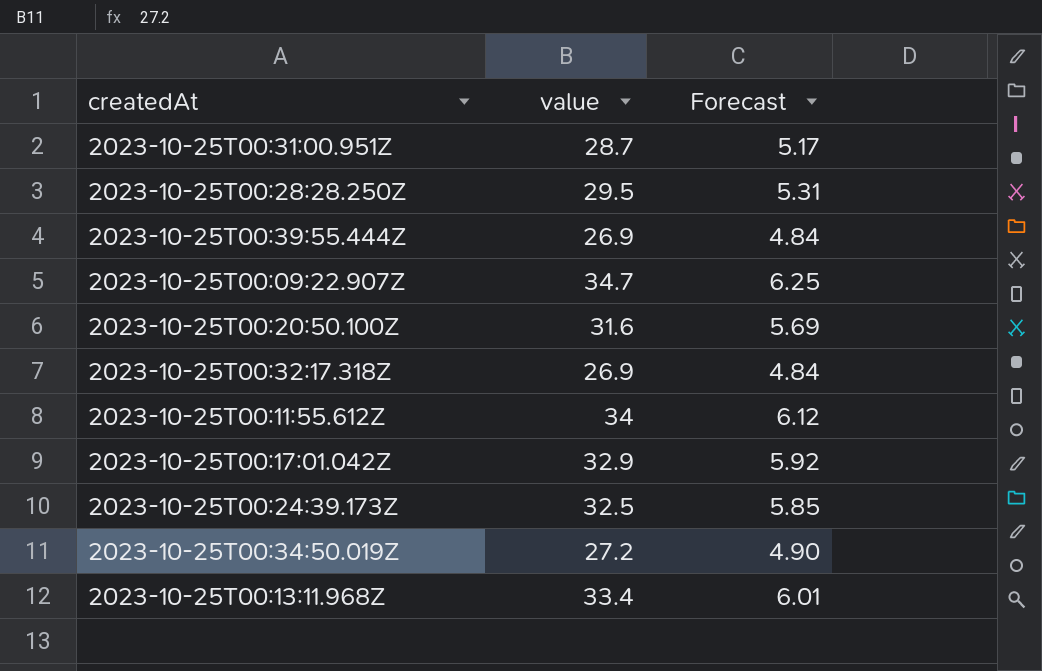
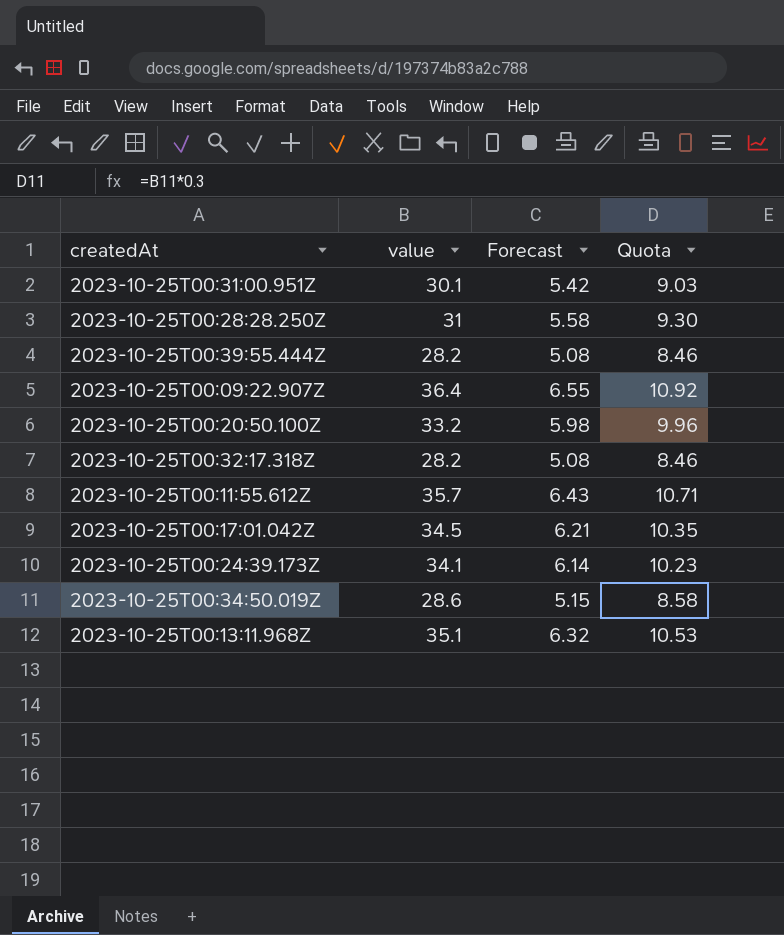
column Quota | formula: none -> [value] * 0.3
2023-10-25T00:31:00.951Z | value: 28.7 -> 30.1
2023-10-25T00:31:00.951Z | Forecast: 5.17 -> 5.42
2023-10-25T00:28:28.250Z | value: 29.5 -> 31
2023-10-25T00:28:28.250Z | Forecast: 5.31 -> 5.58
2023-10-25T00:39:55.444Z | value: 26.9 -> 28.2
2023-10-25T00:39:55.444Z | Forecast: 4.84 -> 5.08
2023-10-25T00:09:22.907Z | value: 34.7 -> 36.4
2023-10-25T00:09:22.907Z | Forecast: 6.25 -> 6.55
2023-10-25T00:20:50.100Z | value: 31.6 -> 33.2
2023-10-25T00:20:50.100Z | Forecast: 5.69 -> 5.98
2023-10-25T00:32:17.318Z | value: 26.9 -> 28.2
2023-10-25T00:32:17.318Z | Forecast: 4.84 -> 5.08
2023-10-25T00:11:55.612Z | value: 34 -> 35.7
2023-10-25T00:11:55.612Z | Forecast: 6.12 -> 6.43
2023-10-25T00:17:01.042Z | value: 32.9 -> 34.5
2023-10-25T00:17:01.042Z | Forecast: 5.92 -> 6.21
2023-10-25T00:24:39.173Z | value: 32.5 -> 34.1
2023-10-25T00:24:39.173Z | Forecast: 5.85 -> 6.14
2023-10-25T00:34:50.019Z | value: 27.2 -> 28.6
2023-10-25T00:34:50.019Z | Forecast: 4.90 -> 5.15
2023-10-25T00:13:11.968Z | value: 33.4 -> 35.1
2023-10-25T00:13:11.968Z | Forecast: 6.01 -> 6.32

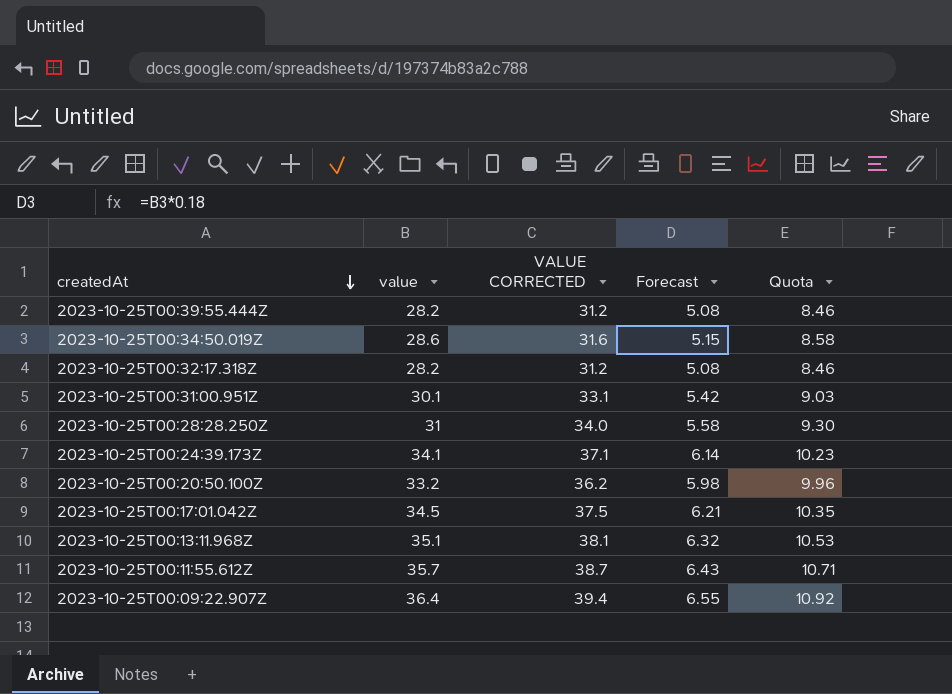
row order: none -> createdAt descending
column VALUE CORRECTED | formula: none -> [value] + 3

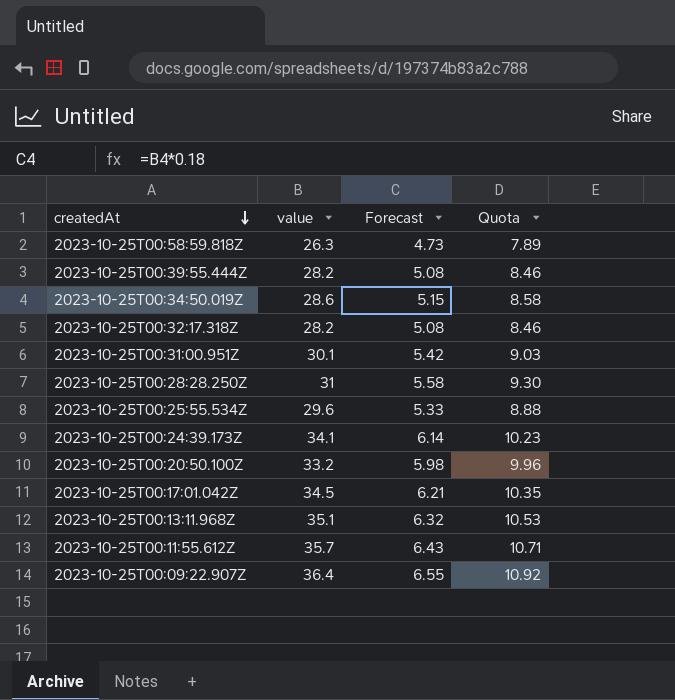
column VALUE CORRECTED | formula: [value] + 3 -> none
row 2023-10-25T00:58:59.818Z: none -> 26.3 | 4.73 | 7.89
row 2023-10-25T00:25:55.534Z: none -> 29.6 | 5.33 | 8.88

